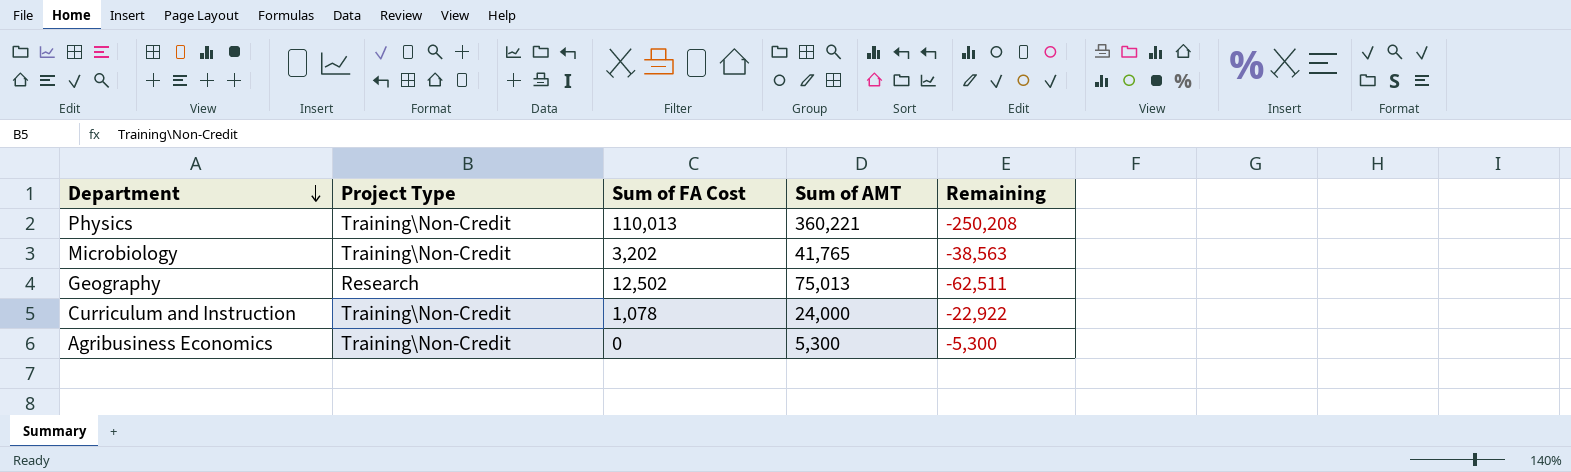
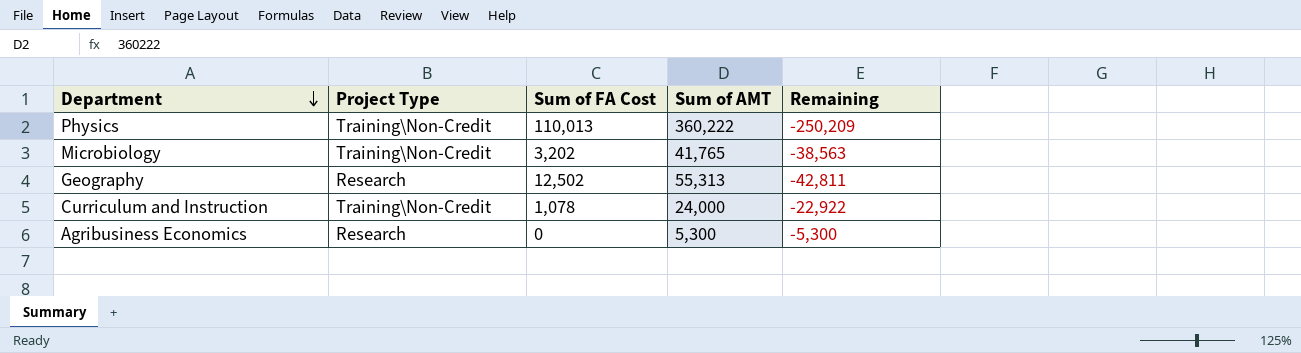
Physics | Sum of AMT: 360,221 -> 360,222
Physics | Remaining: -250,208 -> -250,209
Geography | Sum of AMT: 75,013 -> 55,313
Geography | Remaining: -62,511 -> -42,811
Agribusiness Economics | Project Type: Training\Non-Credit -> Research

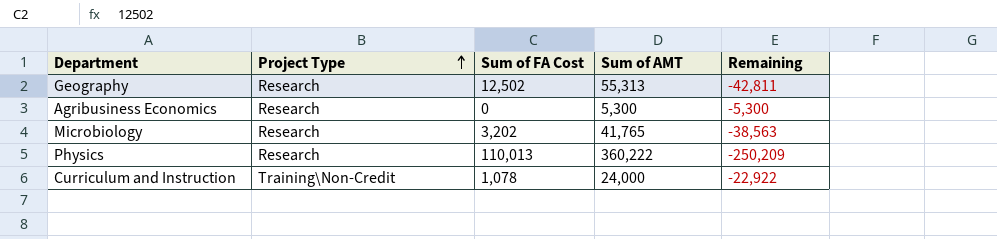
row order: Department descending -> Project Type ascending
Microbiology | Project Type: Training\Non-Credit -> Research
Physics | Project Type: Training\Non-Credit -> Research

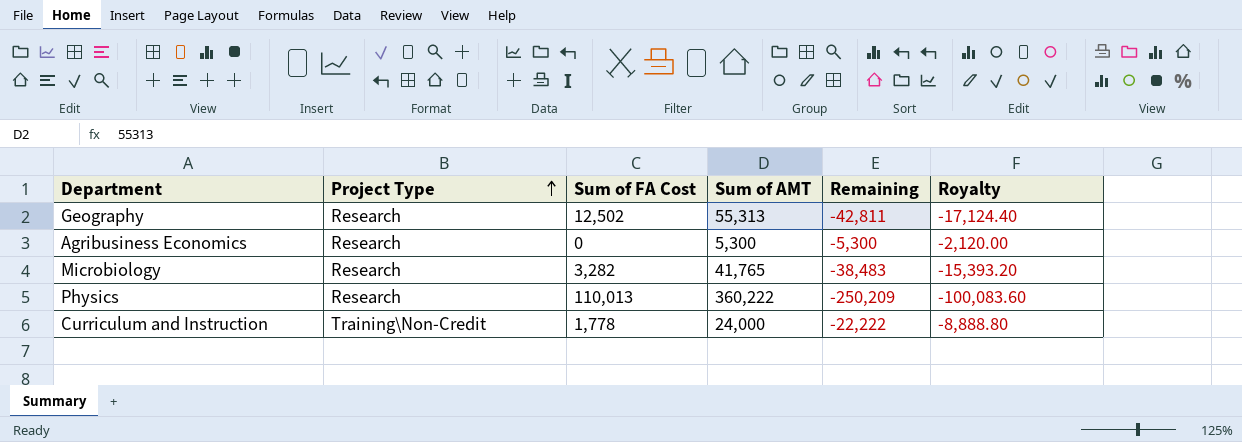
column Royalty | formula: none -> [Remaining] * 0.4
Microbiology | Sum of FA Cost: 3,202 -> 3,282
Microbiology | Remaining: -38,563 -> -38,483
Curriculum and Instruction | Sum of FA Cost: 1,078 -> 1,778
Curriculum and Instruction | Remaining: -22,922 -> -22,222

